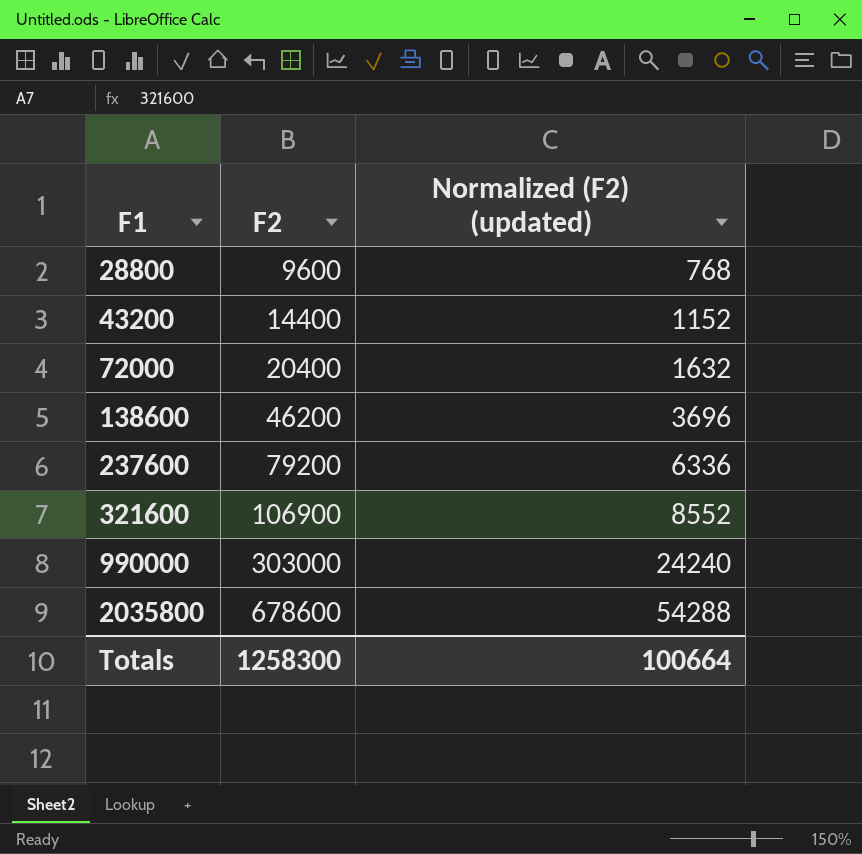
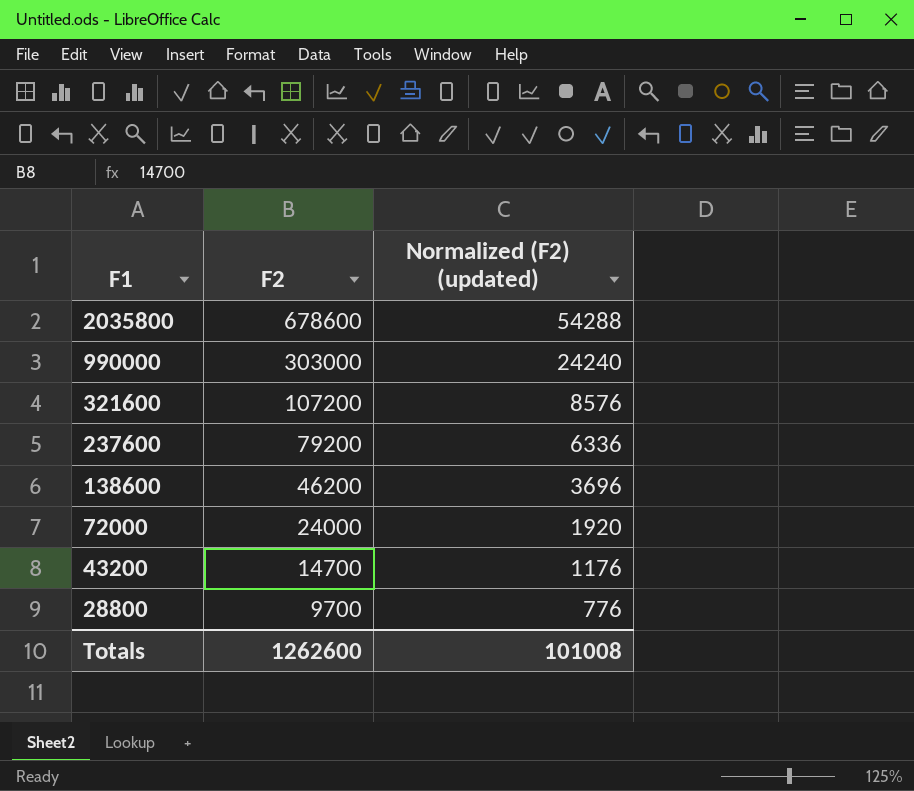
row order: F1 ascending -> F1 descending
321600 | F2: 106900 -> 107200
321600 | Normalized (F2) (updated): 8552 -> 8576
72000 | F2: 20400 -> 24000
72000 | Normalized (F2) (updated): 1632 -> 1920
43200 | F2: 14400 -> 14700
43200 | Normalized (F2) (updated): 1152 -> 1176
28800 | F2: 9600 -> 9700
28800 | Normalized (F2) (updated): 768 -> 776
Totals | F2: 1258300 -> 1262600
Totals | Normalized (F2) (updated): 100664 -> 101008

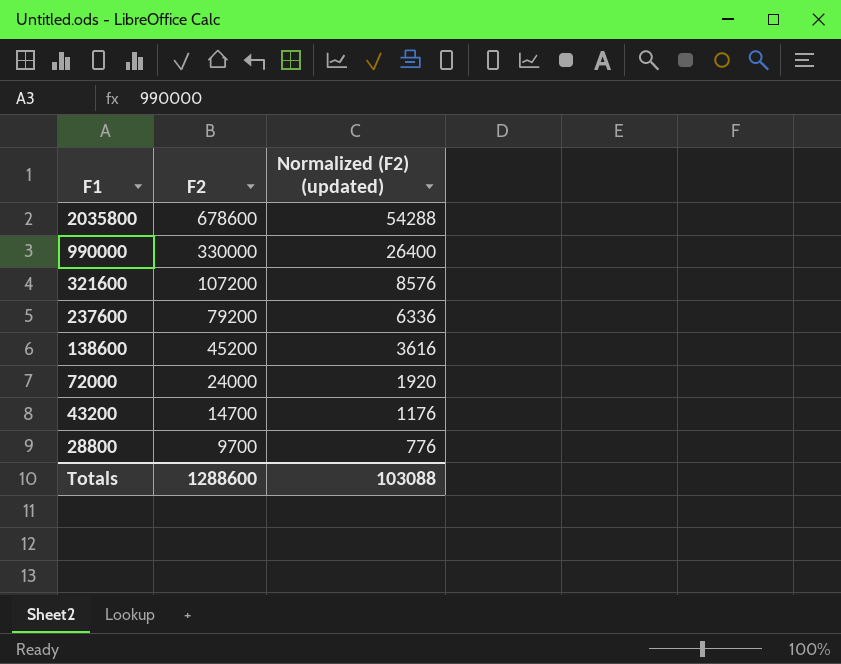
990000 | F2: 303000 -> 330000
990000 | Normalized (F2) (updated): 24240 -> 26400
138600 | F2: 46200 -> 45200
138600 | Normalized (F2) (updated): 3696 -> 3616
Totals | F2: 1262600 -> 1288600
Totals | Normalized (F2) (updated): 101008 -> 103088

